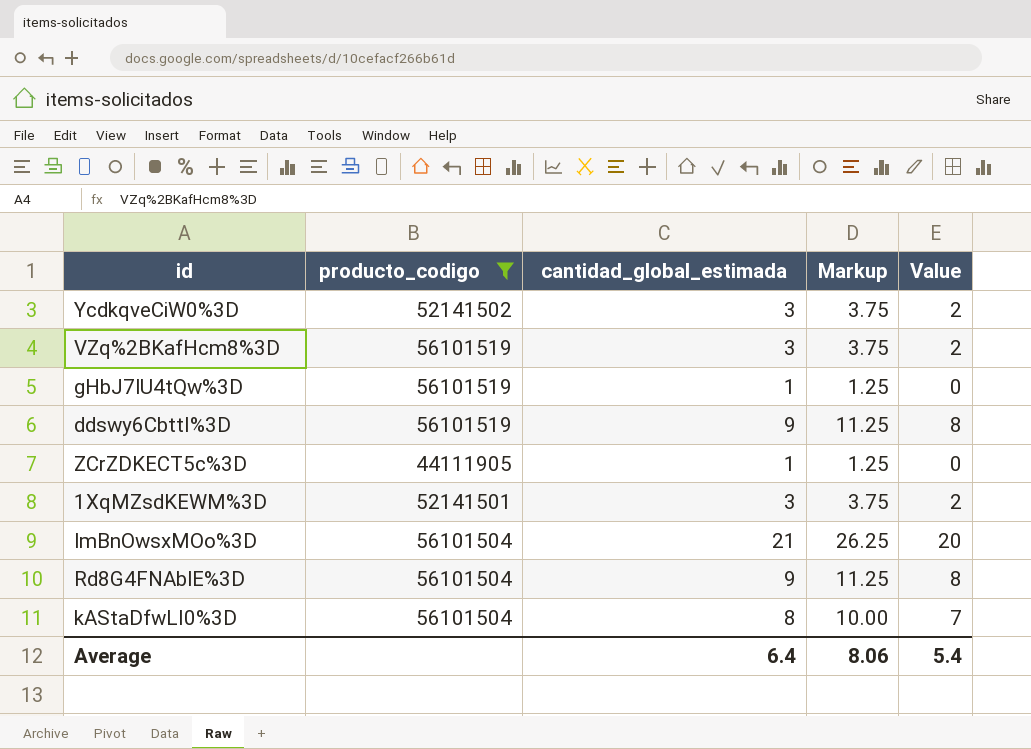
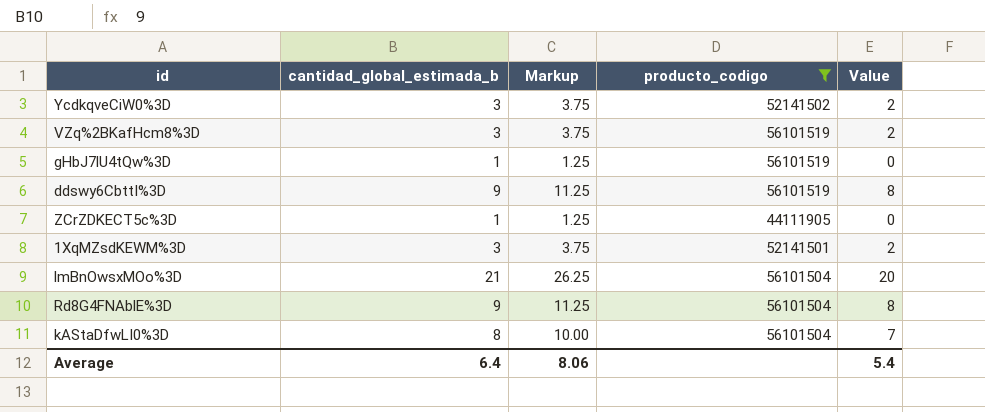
column name: cantidad_global_estimada -> cantidad_global_estimada_b
column producto_codigo | position: 2 -> 4

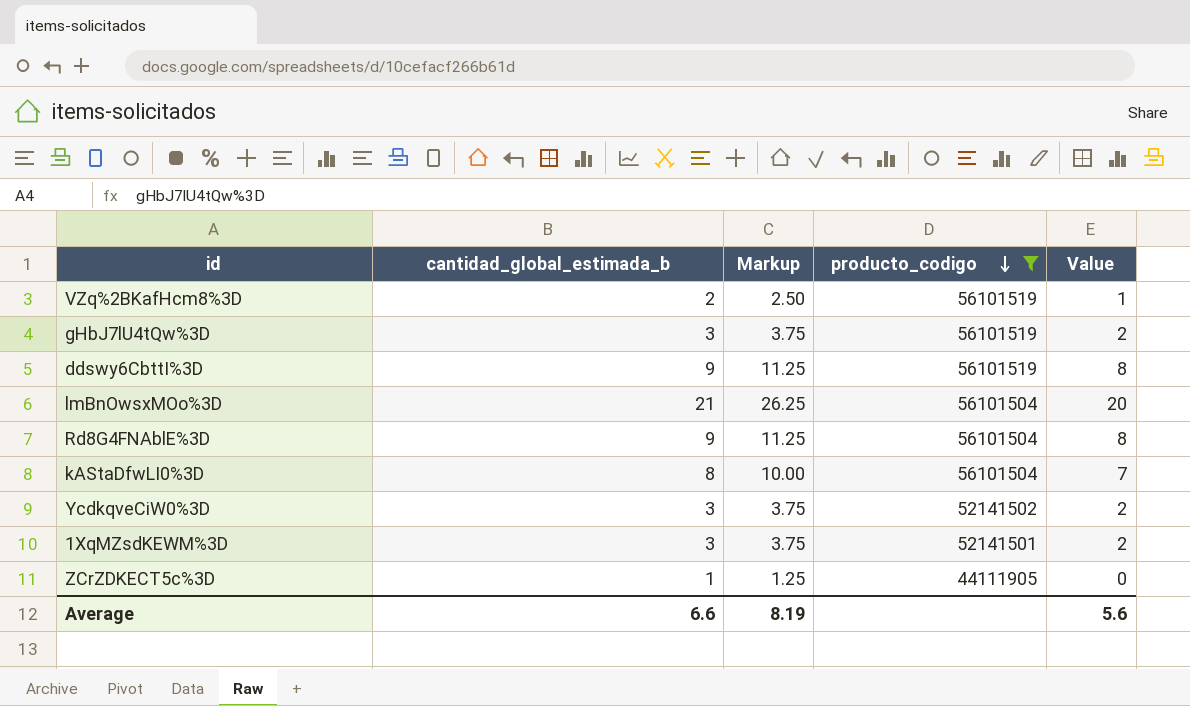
row order: none -> producto_codigo descending
VZq%2BKafHcm8%3D | cantidad_global_estimada_b: 3 -> 2
VZq%2BKafHcm8%3D | Markup: 3.75 -> 2.50
VZq%2BKafHcm8%3D | Value: 2 -> 1
gHbJ7lU4tQw%3D | cantidad_global_estimada_b: 1 -> 3
gHbJ7lU4tQw%3D | Markup: 1.25 -> 3.75
gHbJ7lU4tQw%3D | Value: 0 -> 2
Average | cantidad_global_estimada_b: 6.4 -> 6.6
Average | Markup: 8.06 -> 8.19
Average | Value: 5.4 -> 5.6

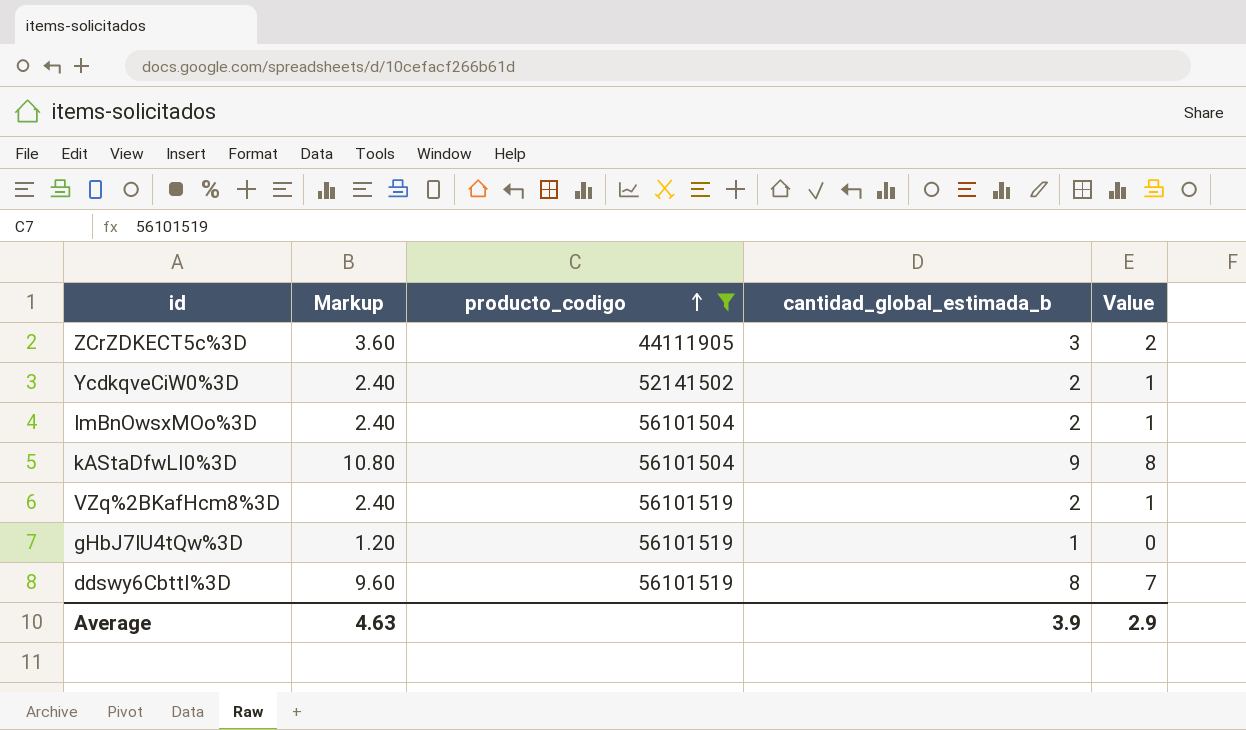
row order: producto_codigo descending -> producto_codigo ascending
column Markup | formula: [cantidad_global_estimada_b] * 1.25 -> [cantidad_global_estimada_b] * 1.2
column cantidad_global_estimada_b | position: 2 -> 4
row Rd8G4FNAblE%3D: 9 | 11.25 | 56101504 | 8 -> none
row 1XqMZsdKEWM%3D: 3 | 3.75 | 52141501 | 2 -> none
ZCrZDKECT5c%3D | cantidad_global_estimada_b: 1 -> 3
ZCrZDKECT5c%3D | Value: 0 -> 2
YcdkqveCiW0%3D | cantidad_global_estimada_b: 3 -> 2
YcdkqveCiW0%3D | Value: 2 -> 1
lmBnOwsxMOo%3D | cantidad_global_estimada_b: 21 -> 2
lmBnOwsxMOo%3D | Value: 20 -> 1
kAStaDfwLI0%3D | cantidad_global_estimada_b: 8 -> 9
kAStaDfwLI0%3D | Value: 7 -> 8
gHbJ7lU4tQw%3D | cantidad_global_estimada_b: 3 -> 1
gHbJ7lU4tQw%3D | Value: 2 -> 0
ddswy6CbttI%3D | cantidad_global_estimada_b: 9 -> 8
ddswy6CbttI%3D | Value: 8 -> 7
Average | Markup: 8.19 -> 4.63
Average | cantidad_global_estimada_b: 6.6 -> 3.9
Average | Value: 5.6 -> 2.9

